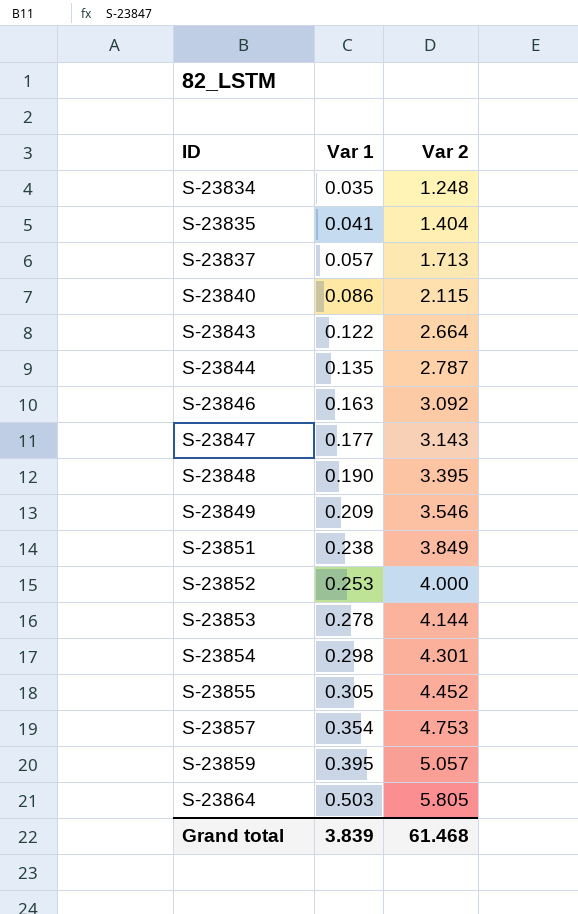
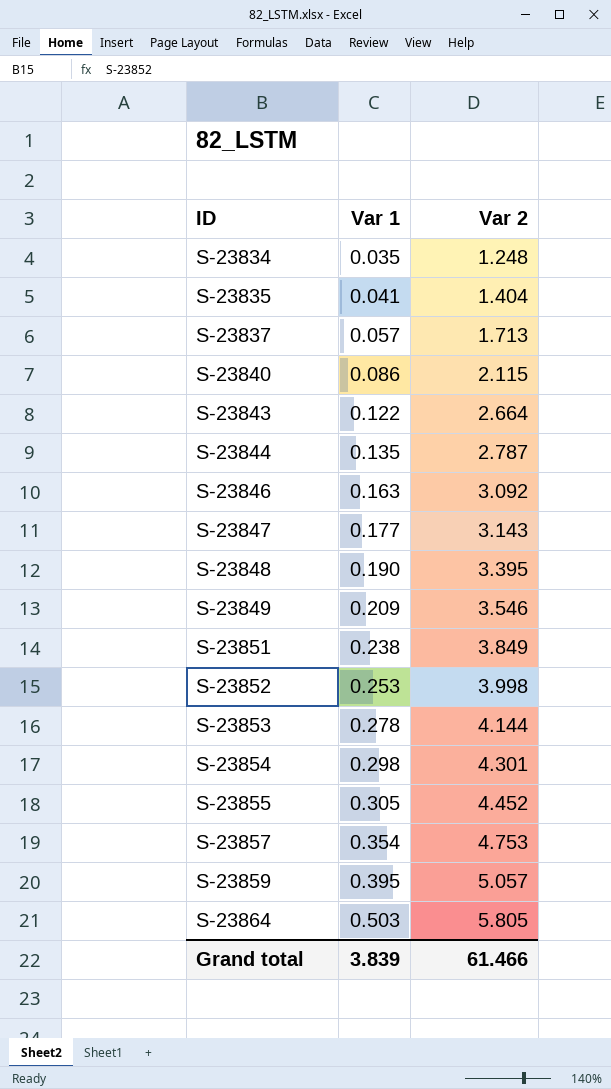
S-23852 | Var 2: 4.000 -> 3.998
Grand total | Var 2: 61.468 -> 61.466

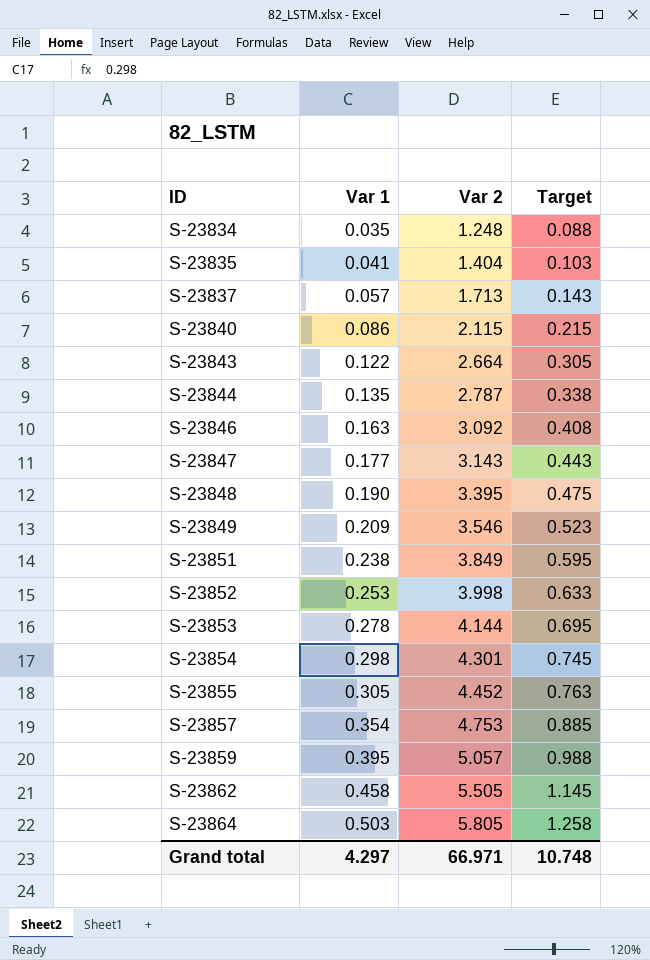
column Target | formula: none -> [Var 1] * 2.5
row S-23862: none -> 0.458 | 5.505 | 1.145
Grand total | Var 1: 3.839 -> 4.297
Grand total | Var 2: 61.466 -> 66.971

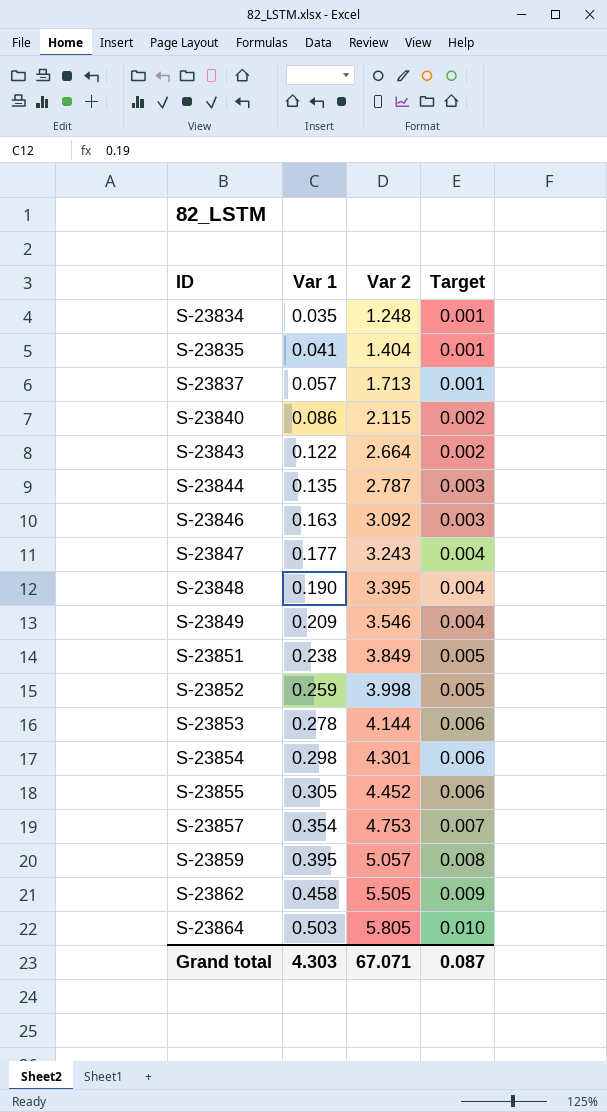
column Target | formula: [Var 1] * 2.5 -> [Var 1] * 0.02
S-23847 | Var 2: 3.143 -> 3.243
S-23852 | Var 1: 0.253 -> 0.259
Grand total | Var 1: 4.297 -> 4.303
Grand total | Var 2: 66.971 -> 67.071
Grand total | Target: 10.748 -> 0.087

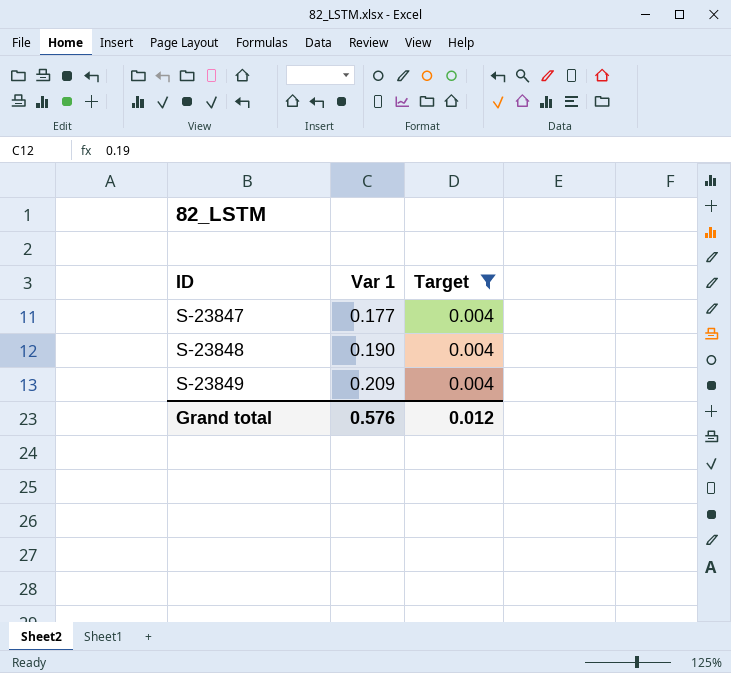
filter: none -> Target = 0.004
column Var 2 | position: 3 -> none
Grand total | Var 1: 4.303 -> 0.576
Grand total | Target: 0.087 -> 0.012

